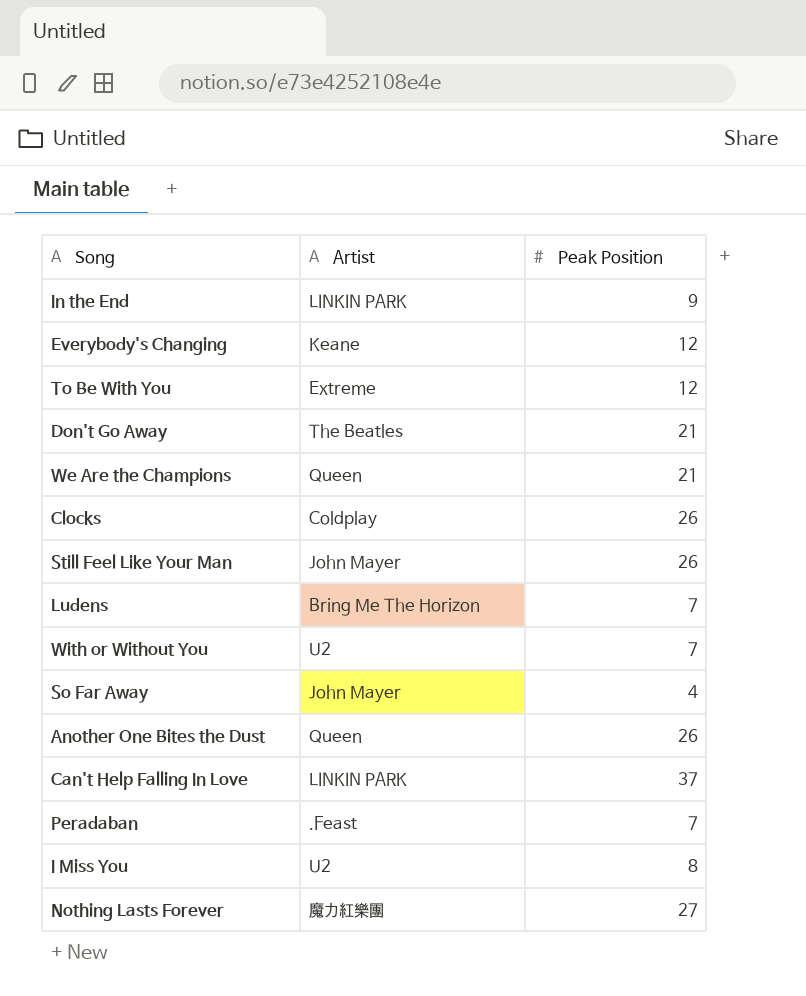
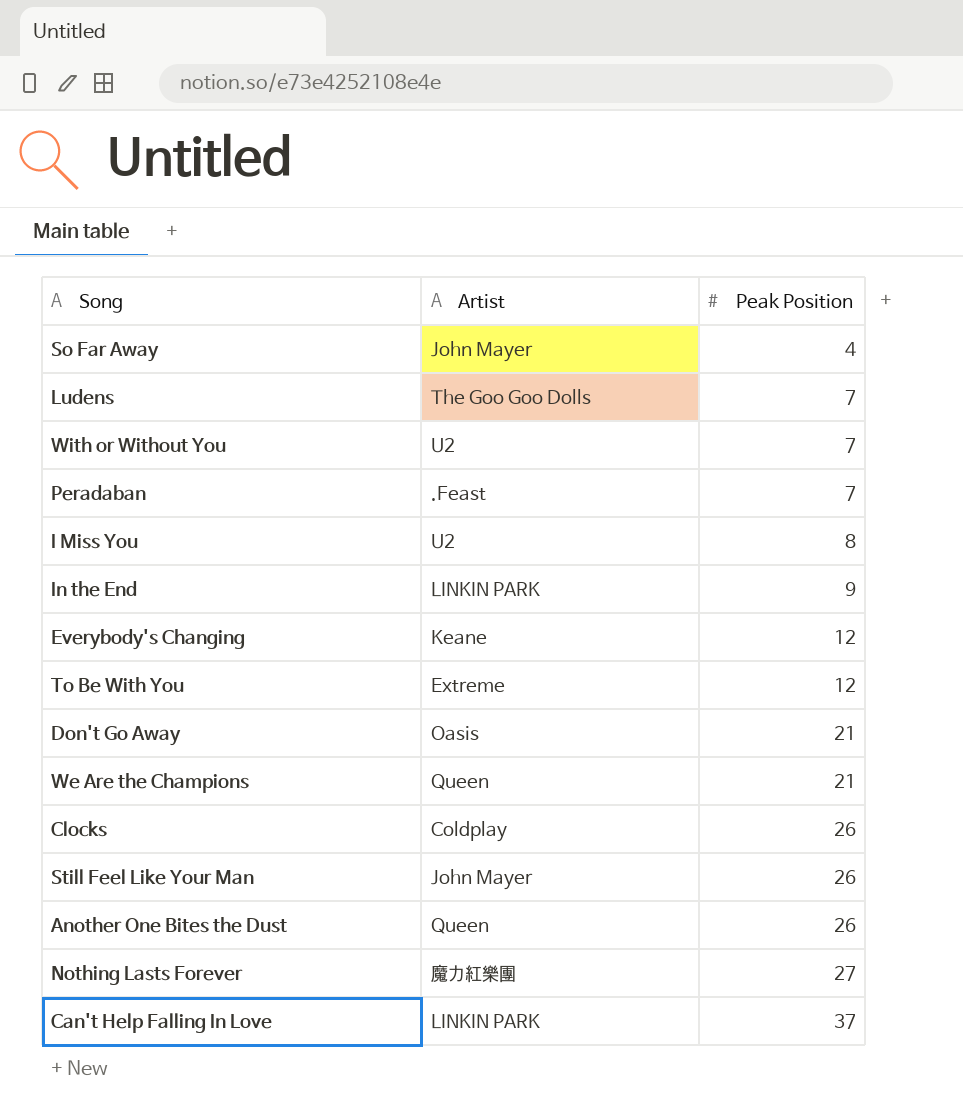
row order: none -> Peak Position ascending
Ludens | Artist: Bring Me The Horizon -> The Goo Goo Dolls
Don't Go Away | Artist: The Beatles -> Oasis

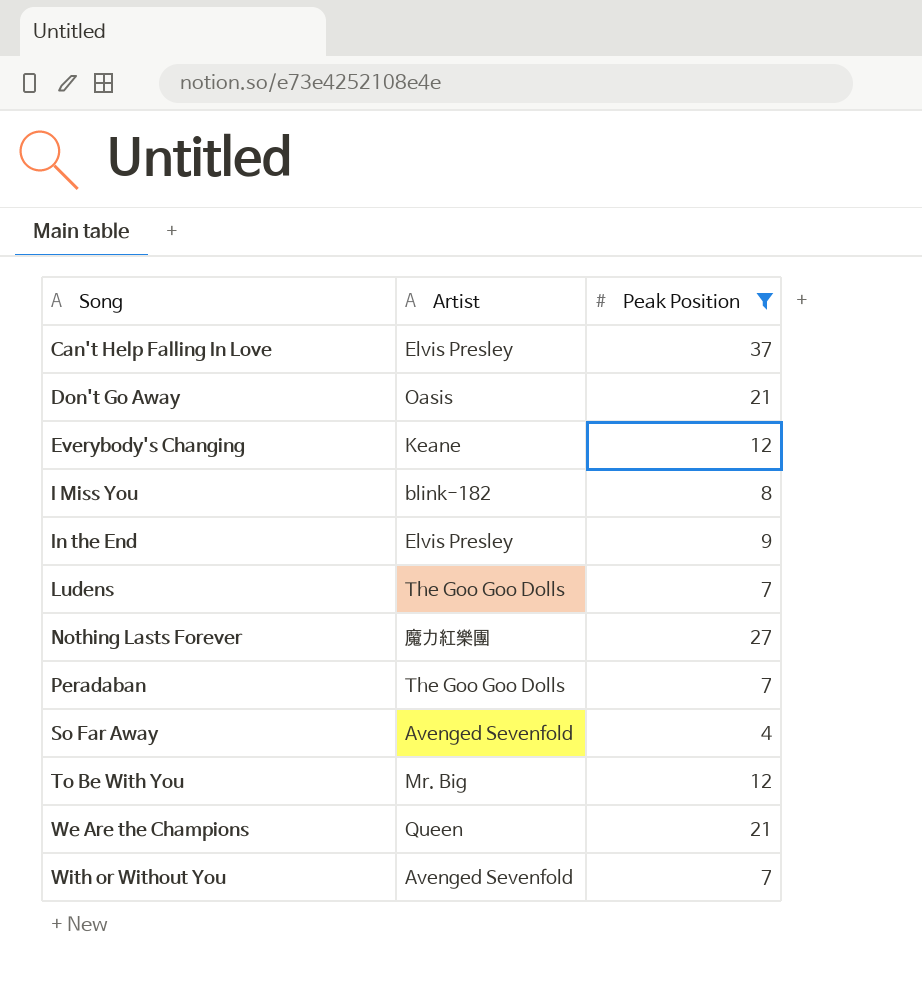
filter: none -> Peak Position != 26
row order: Peak Position ascending -> Song ascending
Can't Help Falling In Love | Artist: LINKIN PARK -> Elvis Presley
I Miss You | Artist: U2 -> blink-182
In the End | Artist: LINKIN PARK -> Elvis Presley
Peradaban | Artist: .Feast -> The Goo Goo Dolls
So Far Away | Artist: John Mayer -> Avenged Sevenfold
To Be With You | Artist: Extreme -> Mr. Big
With or Without You | Artist: U2 -> Avenged Sevenfold

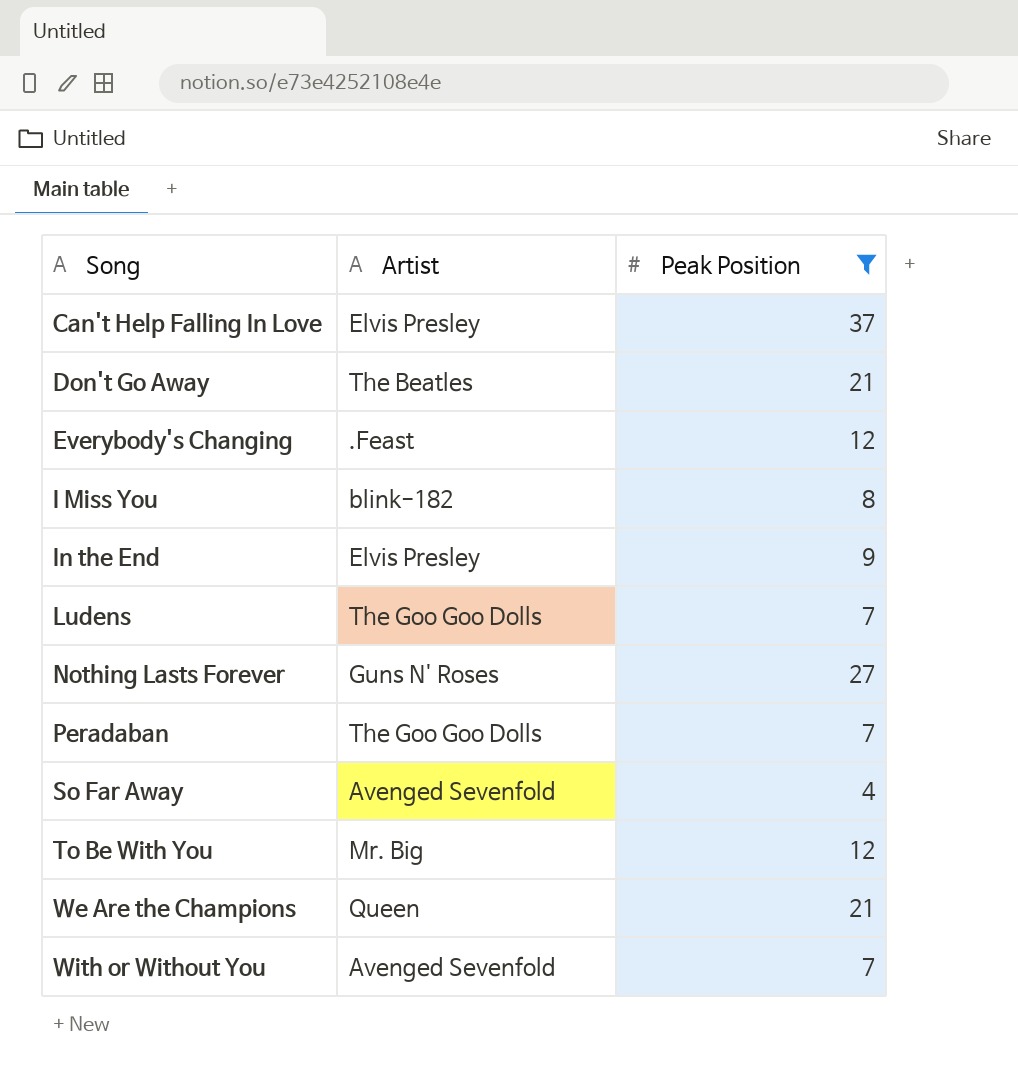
Don't Go Away | Artist: Oasis -> The Beatles
Everybody's Changing | Artist: Keane -> .Feast
Nothing Lasts Forever | Artist: 魔力紅樂團 -> Guns N' Roses

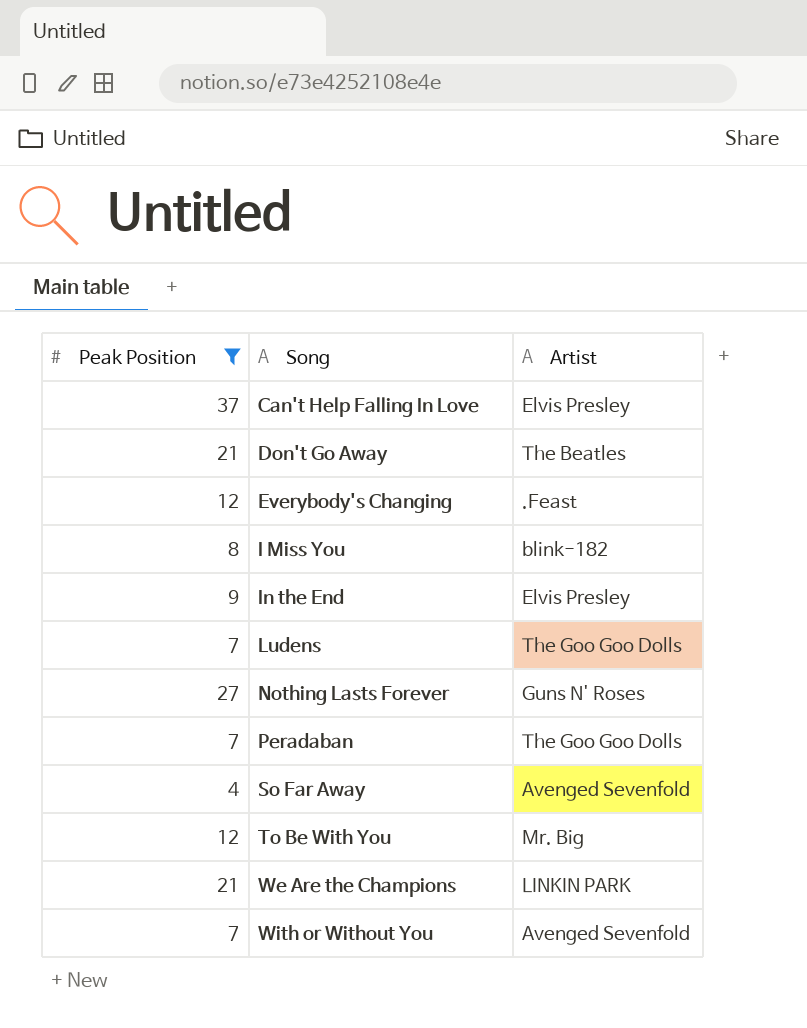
column Peak Position | position: 3 -> 1
We Are the Champions | Artist: Queen -> LINKIN PARK

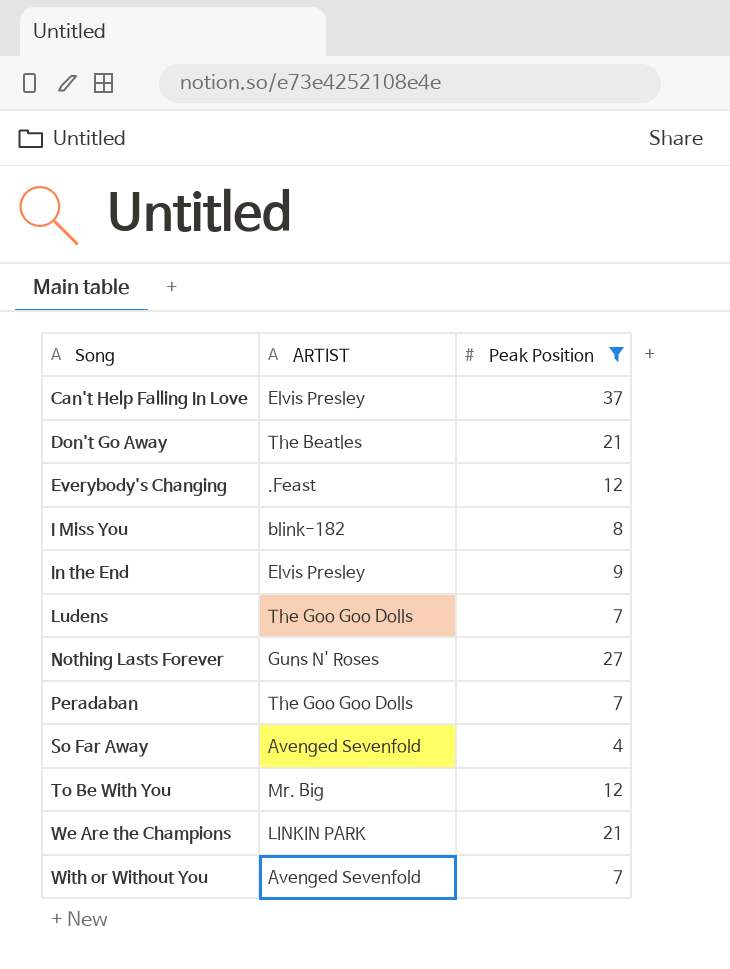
column name: Artist -> ARTIST
column Peak Position | position: 1 -> 3

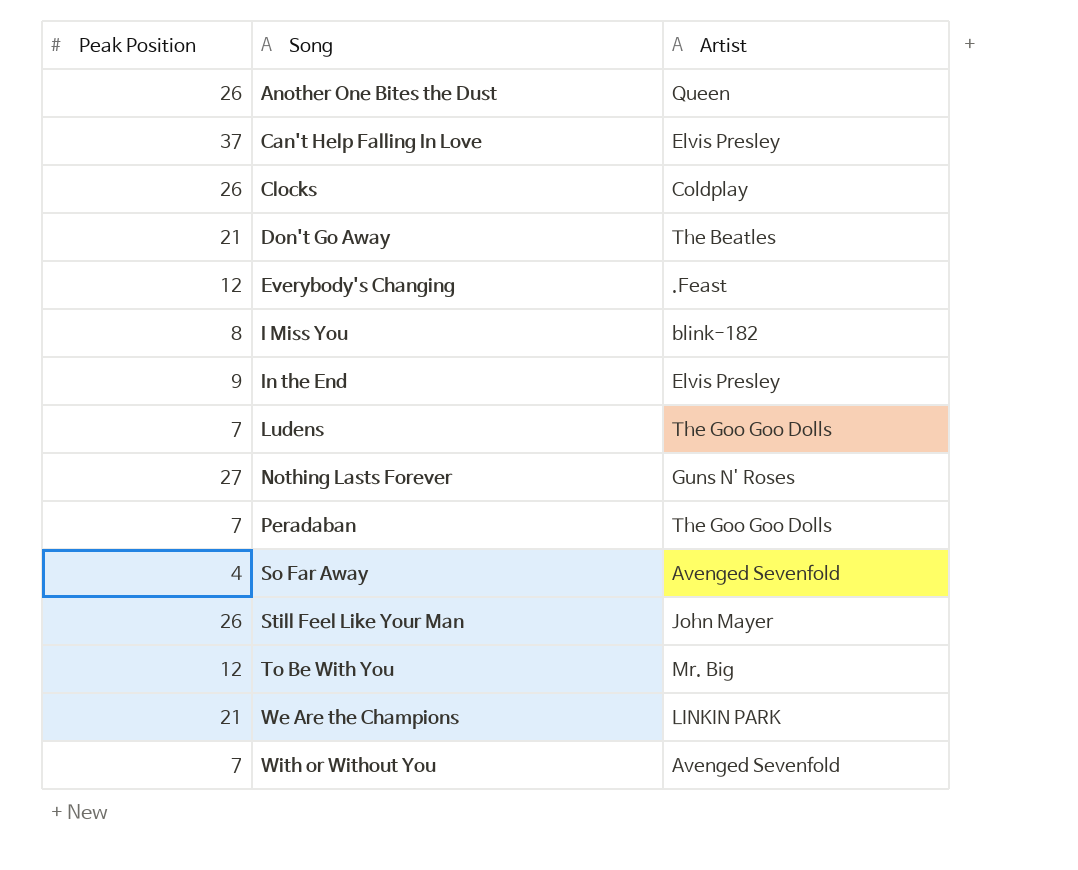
filter: Peak Position != 26 -> none
column Peak Position | position: 3 -> 1
column name: ARTIST -> Artist

